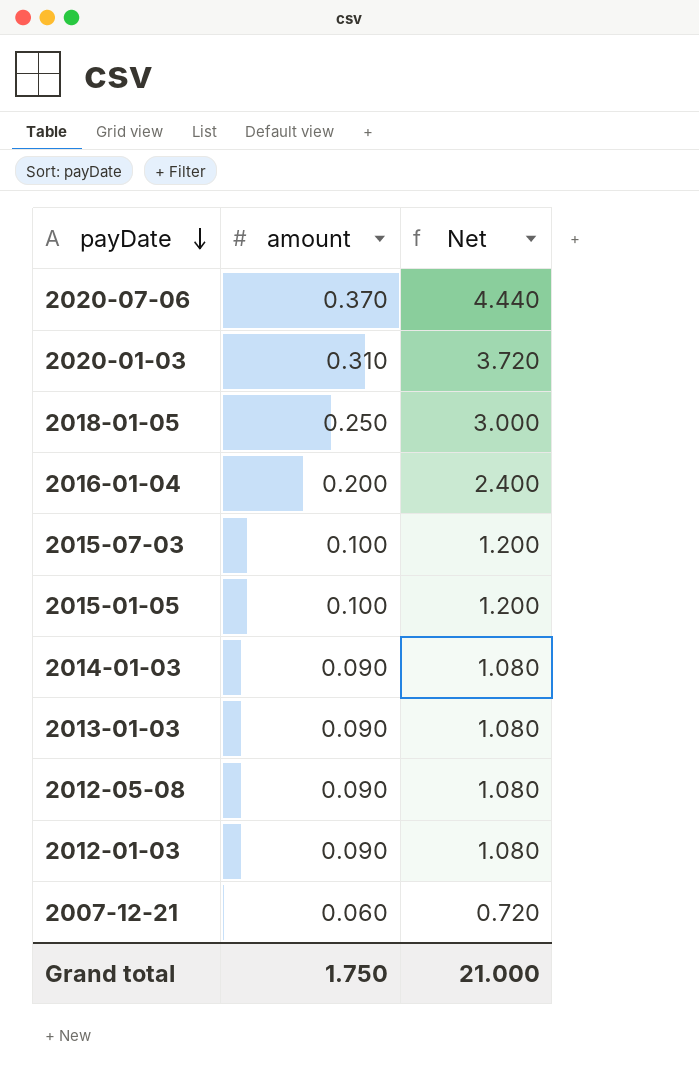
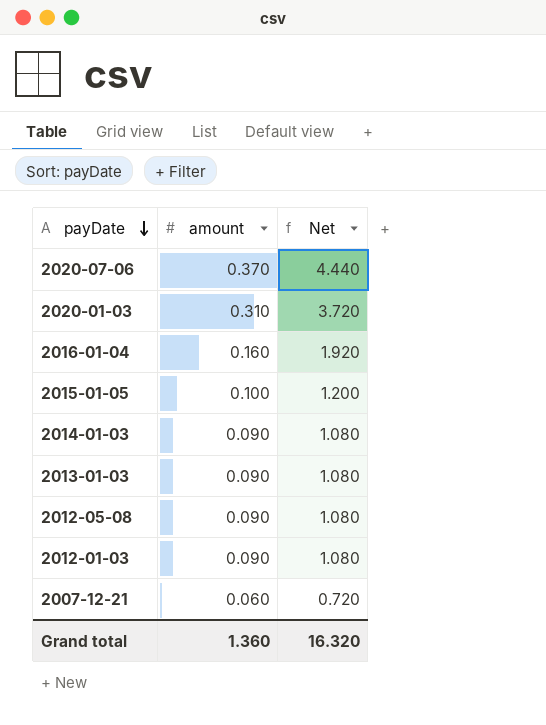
row 2018-01-05: 0.250 | 3.000 -> none
row 2015-07-03: 0.100 | 1.200 -> none
2016-01-04 | amount: 0.200 -> 0.160
2016-01-04 | Net: 2.400 -> 1.920
Grand total | amount: 1.750 -> 1.360
Grand total | Net: 21.000 -> 16.320

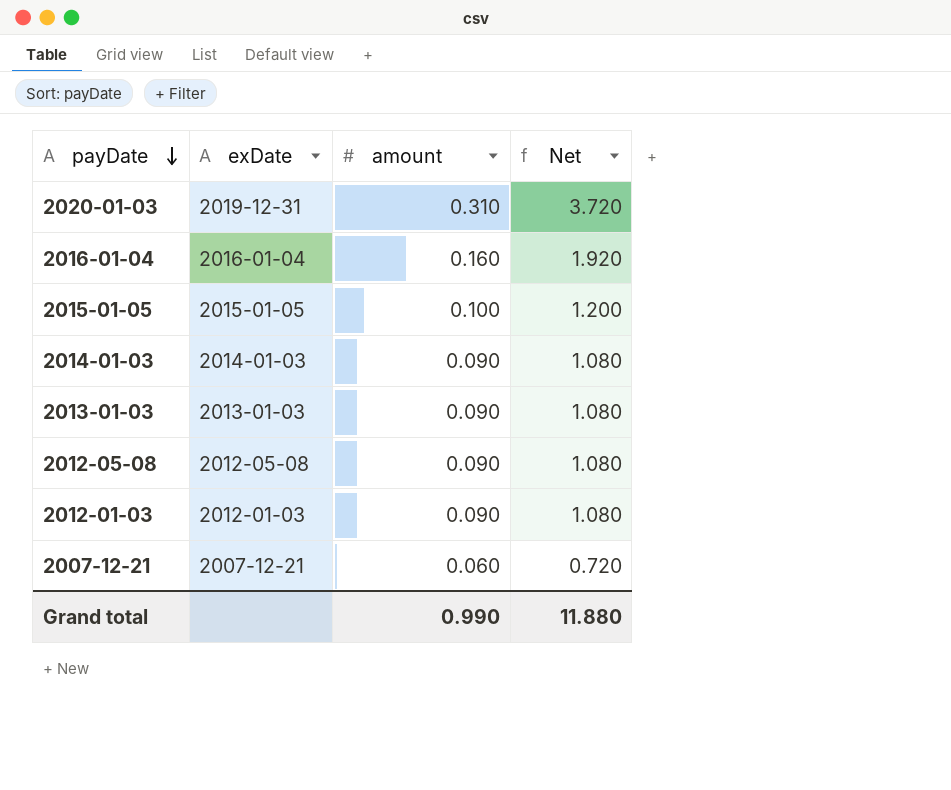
column exDate | position: none -> 2
row 2020-07-06: 0.370 | 4.440 -> none
Grand total | amount: 1.360 -> 0.990
Grand total | Net: 16.320 -> 11.880

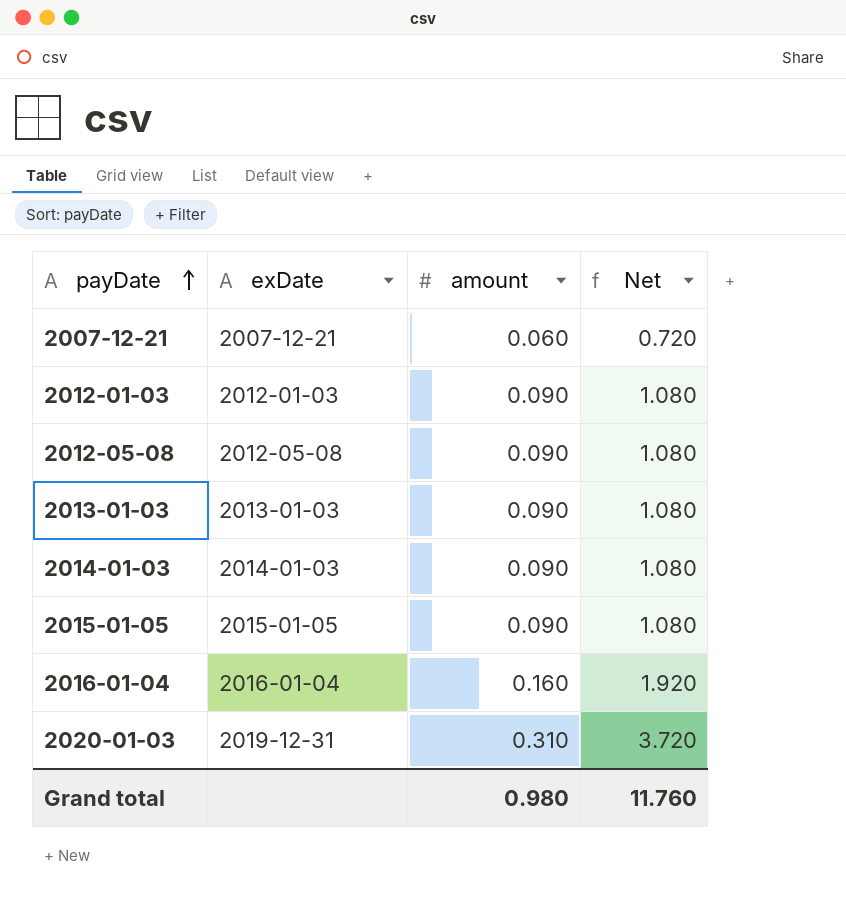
row order: payDate descending -> payDate ascending
2015-01-05 | amount: 0.100 -> 0.090
2015-01-05 | Net: 1.200 -> 1.080
Grand total | amount: 0.990 -> 0.980
Grand total | Net: 11.880 -> 11.760

